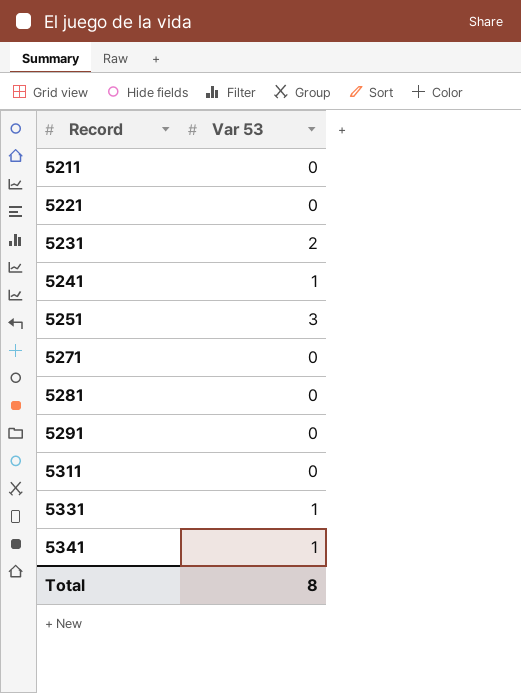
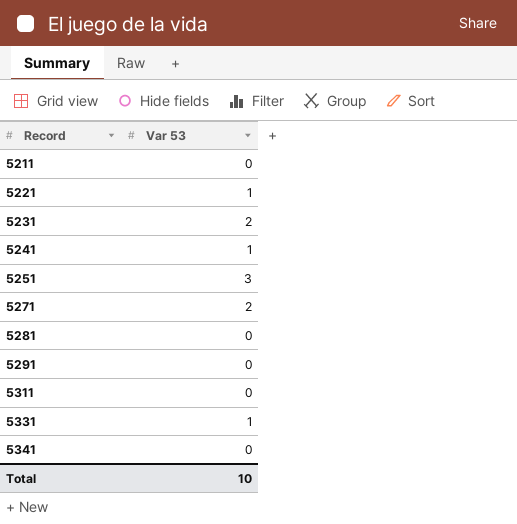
5221 | Var 53: 0 -> 1
5271 | Var 53: 0 -> 2
5341 | Var 53: 1 -> 0
Total | Var 53: 8 -> 10

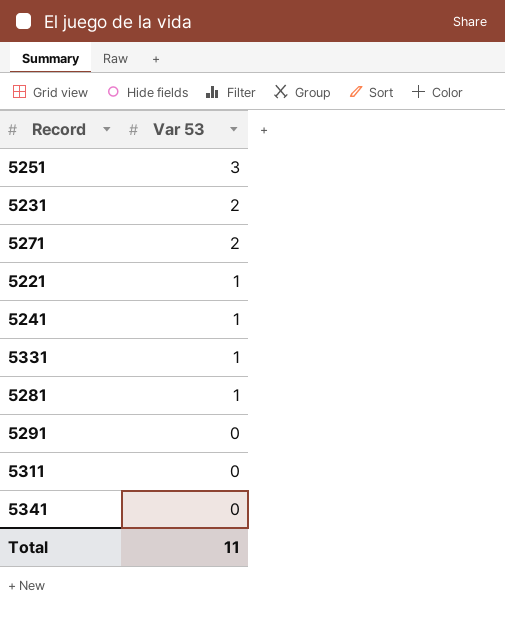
row order: Record ascending -> Var 53 descending
row 5211: 0 -> none
5281 | Var 53: 0 -> 1
Total | Var 53: 10 -> 11

